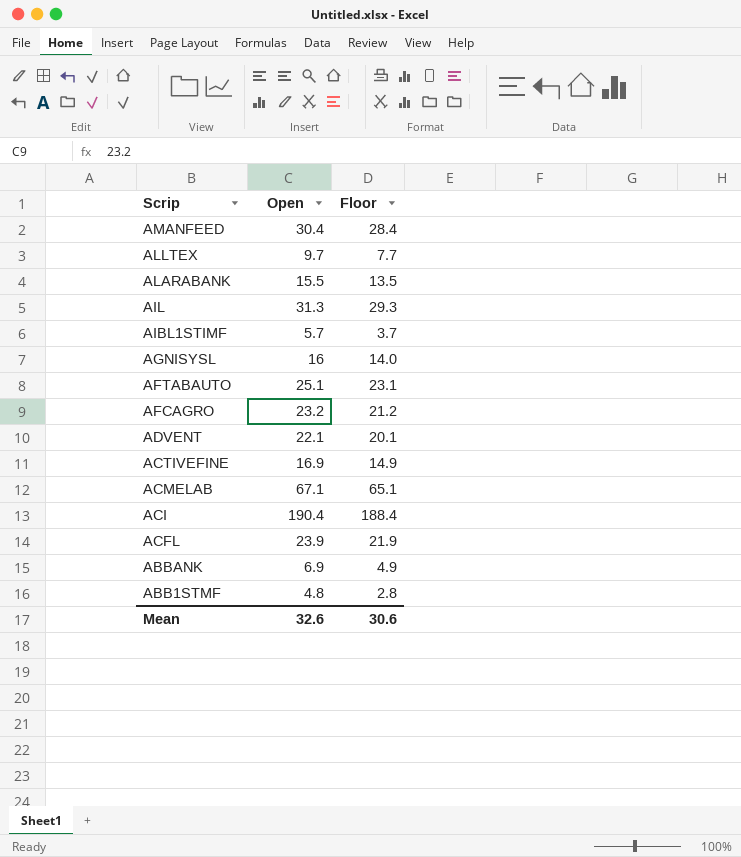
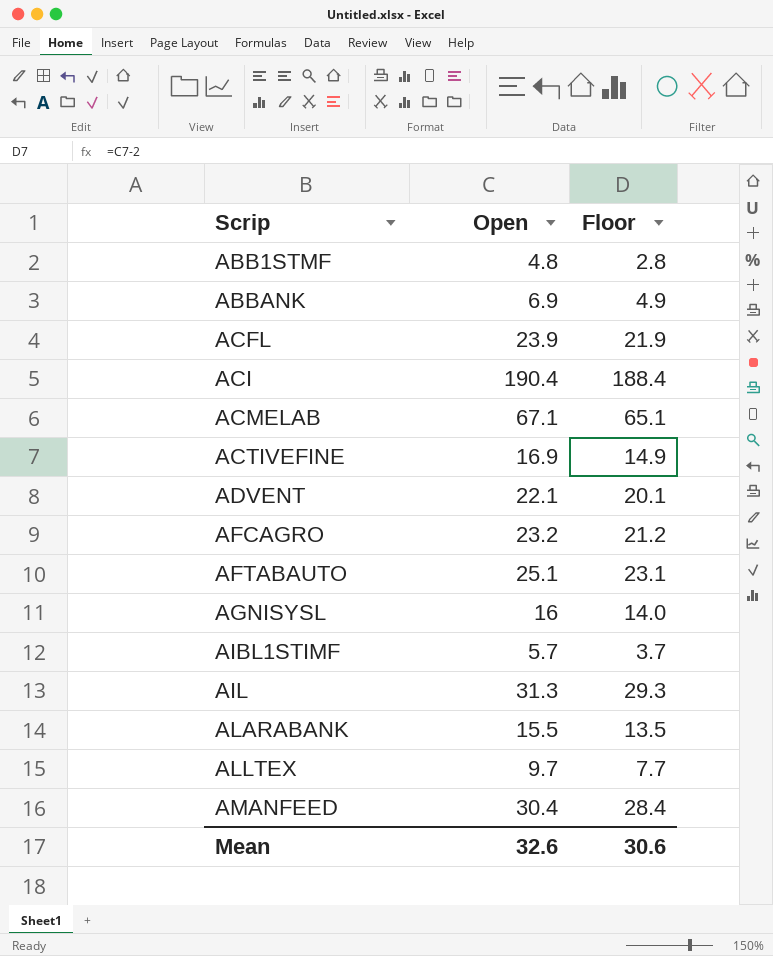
row order: Scrip descending -> Scrip ascending

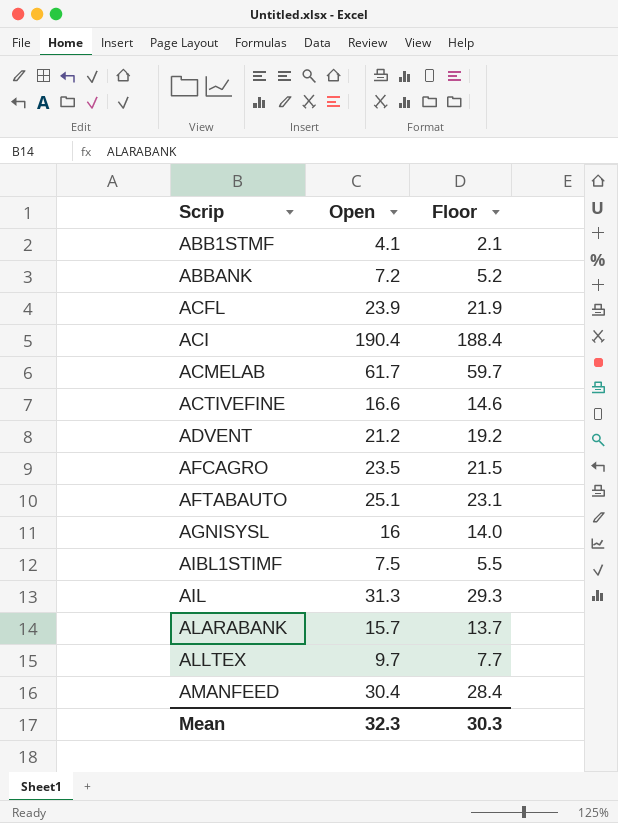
ABB1STMF | Open: 4.8 -> 4.1
ABB1STMF | Floor: 2.8 -> 2.1
ABBANK | Open: 6.9 -> 7.2
ABBANK | Floor: 4.9 -> 5.2
ACMELAB | Open: 67.1 -> 61.7
ACMELAB | Floor: 65.1 -> 59.7
ACTIVEFINE | Open: 16.9 -> 16.6
ACTIVEFINE | Floor: 14.9 -> 14.6
ADVENT | Open: 22.1 -> 21.2
ADVENT | Floor: 20.1 -> 19.2
AFCAGRO | Open: 23.2 -> 23.5
AFCAGRO | Floor: 21.2 -> 21.5
AIBL1STIMF | Open: 5.7 -> 7.5
AIBL1STIMF | Floor: 3.7 -> 5.5
ALARABANK | Open: 15.5 -> 15.7
ALARABANK | Floor: 13.5 -> 13.7
Mean | Open: 32.6 -> 32.3
Mean | Floor: 30.6 -> 30.3

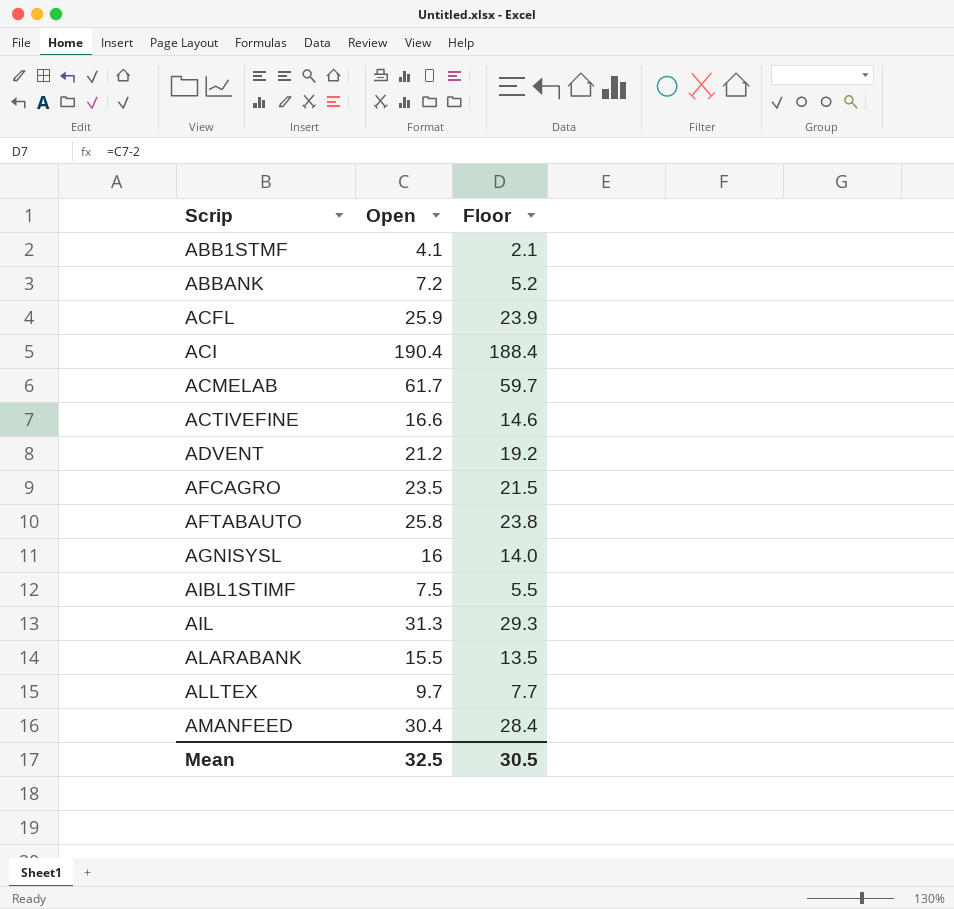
ACFL | Open: 23.9 -> 25.9
ACFL | Floor: 21.9 -> 23.9
AFTABAUTO | Open: 25.1 -> 25.8
AFTABAUTO | Floor: 23.1 -> 23.8
ALARABANK | Open: 15.7 -> 15.5
ALARABANK | Floor: 13.7 -> 13.5
Mean | Open: 32.3 -> 32.5
Mean | Floor: 30.3 -> 30.5

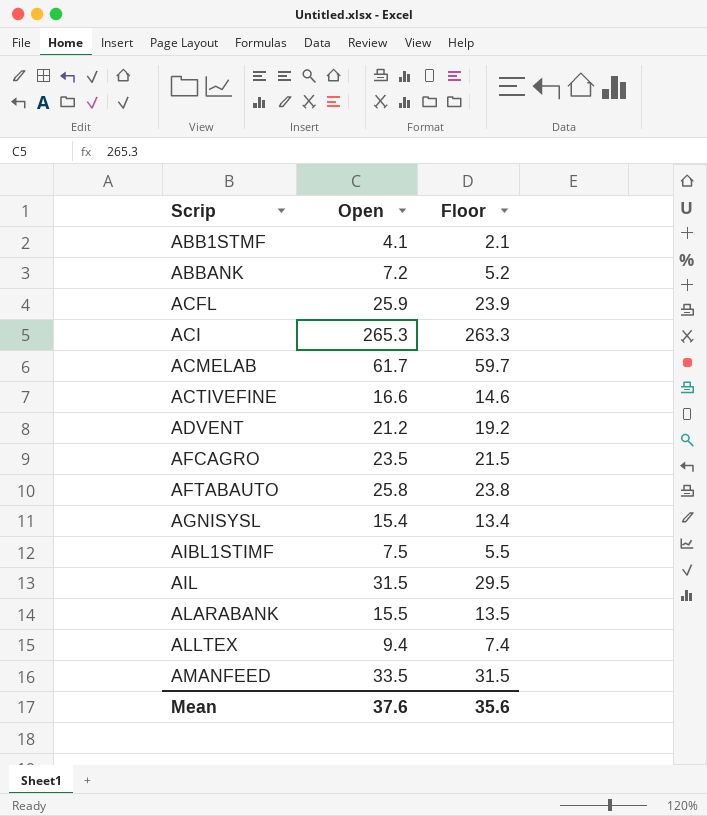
ACI | Open: 190.4 -> 265.3
ACI | Floor: 188.4 -> 263.3
AGNISYSL | Open: 16 -> 15.4
AGNISYSL | Floor: 14.0 -> 13.4
AIL | Open: 31.3 -> 31.5
AIL | Floor: 29.3 -> 29.5
ALLTEX | Open: 9.7 -> 9.4
ALLTEX | Floor: 7.7 -> 7.4
AMANFEED | Open: 30.4 -> 33.5
AMANFEED | Floor: 28.4 -> 31.5
Mean | Open: 32.5 -> 37.6
Mean | Floor: 30.5 -> 35.6

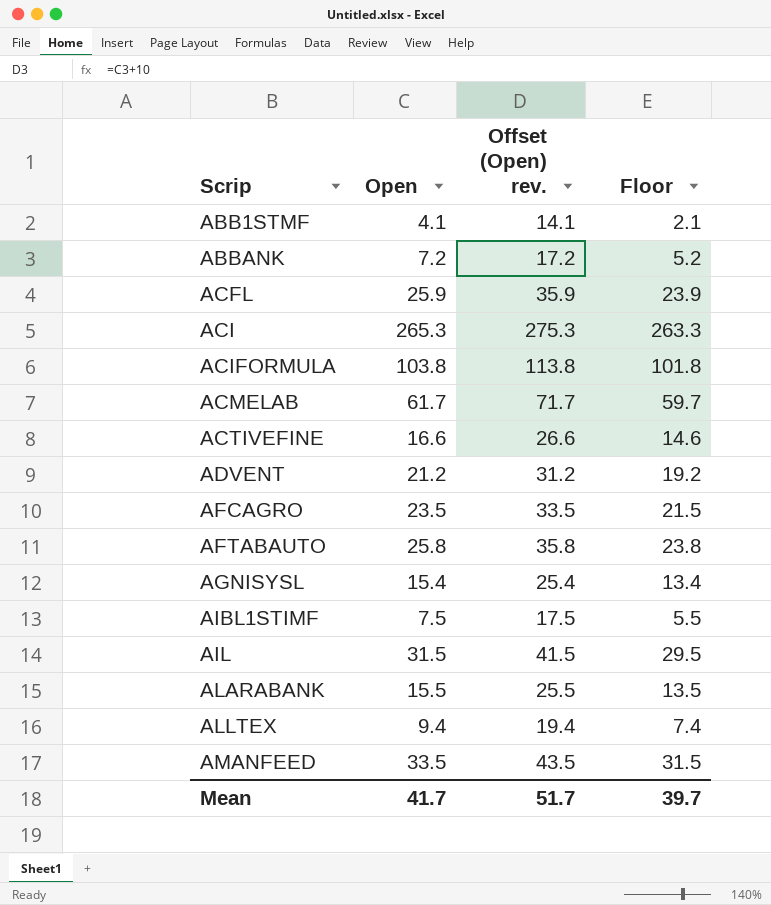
column Offset (Open) rev. | formula: none -> [Open] + 10
row ACIFORMULA: none -> 103.8 | 113.8 | 101.8
Mean | Open: 37.6 -> 41.7
Mean | Floor: 35.6 -> 39.7

